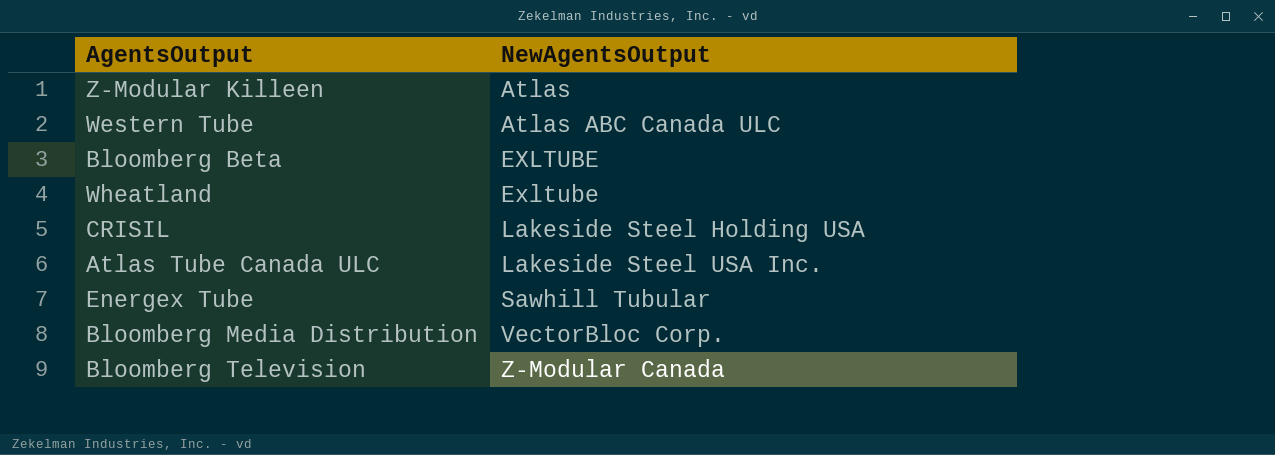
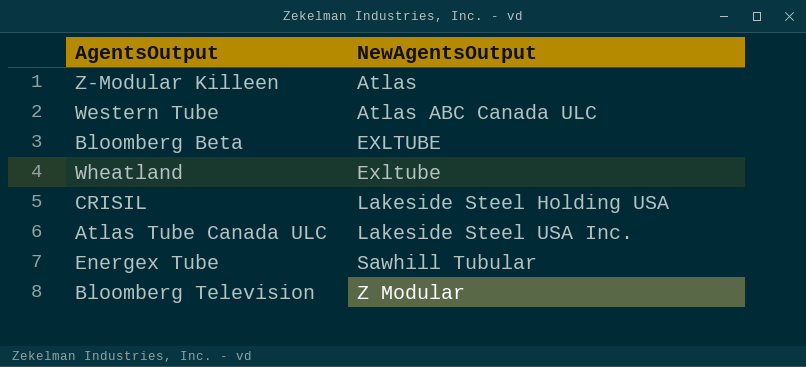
row Bloomberg Media Distribution: VectorBloc Corp. -> none
Bloomberg Television | NewAgentsOutput: Z-Modular Canada -> Z Modular

